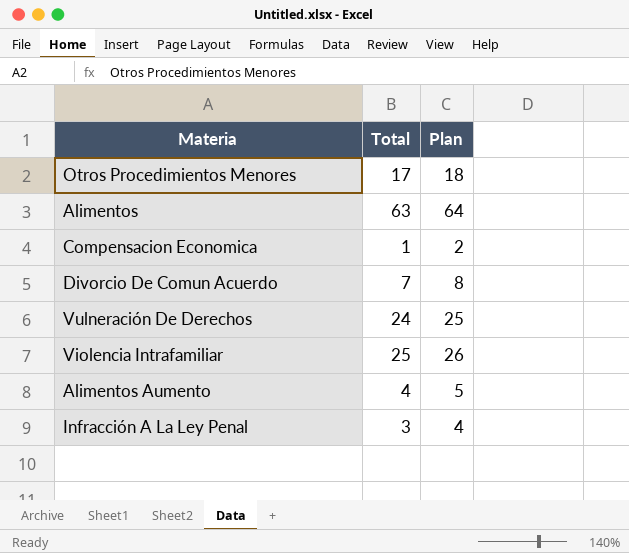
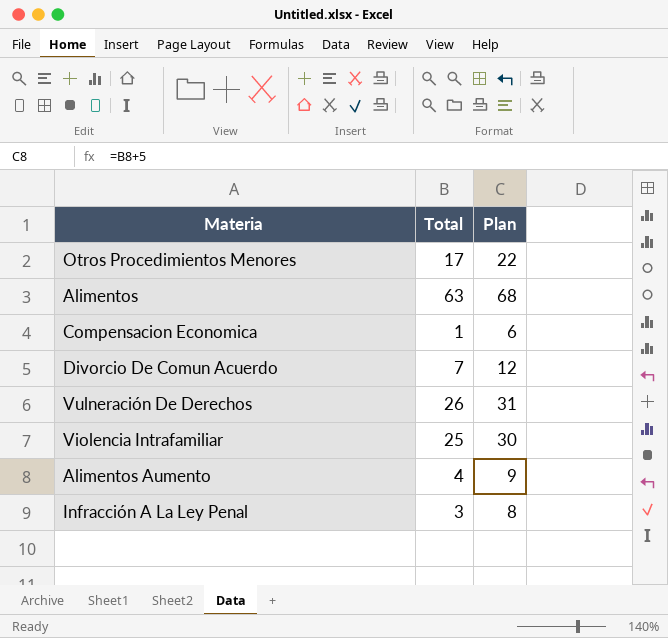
column Plan | formula: [Total] + 1 -> [Total] + 5
Vulneración De Derechos | Total: 24 -> 26

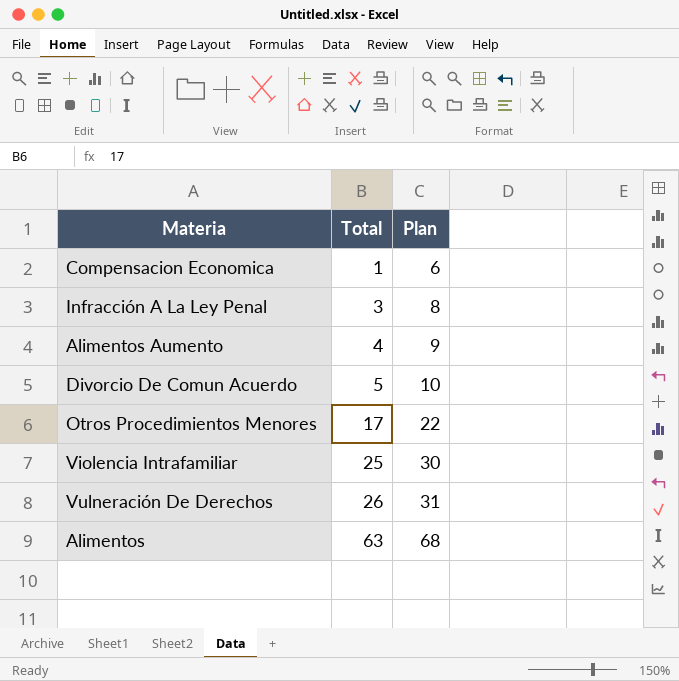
row order: none -> Total ascending
Divorcio De Comun Acuerdo | Total: 7 -> 5
Divorcio De Comun Acuerdo | Plan: 12 -> 10

